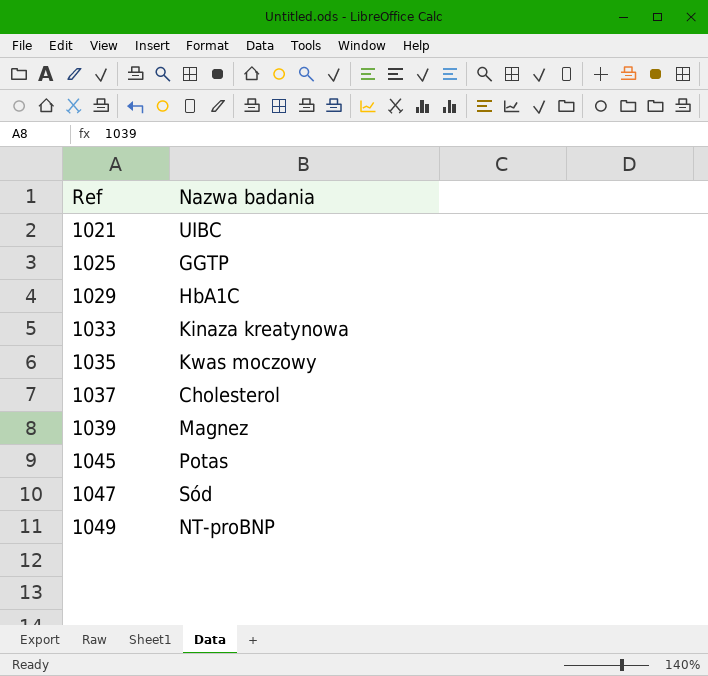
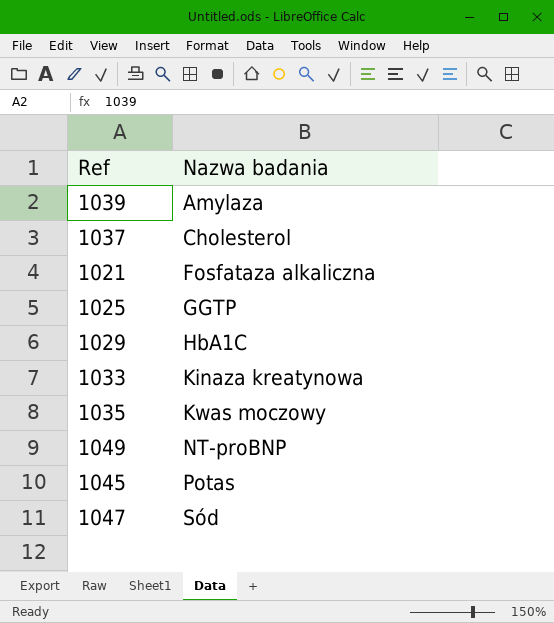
row order: Ref ascending -> Nazwa badania ascending
1039 | Nazwa badania: Magnez -> Amylaza
1021 | Nazwa badania: UIBC -> Fosfataza alkaliczna

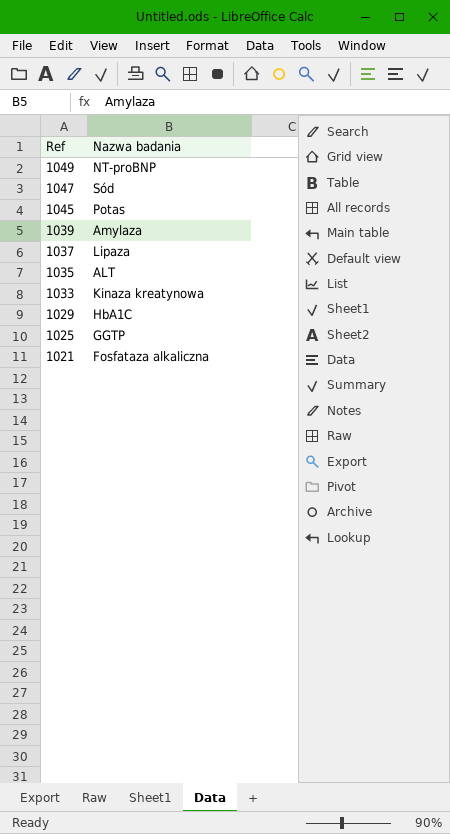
row order: Nazwa badania ascending -> Ref descending
1037 | Nazwa badania: Cholesterol -> Lipaza
1035 | Nazwa badania: Kwas moczowy -> ALT

